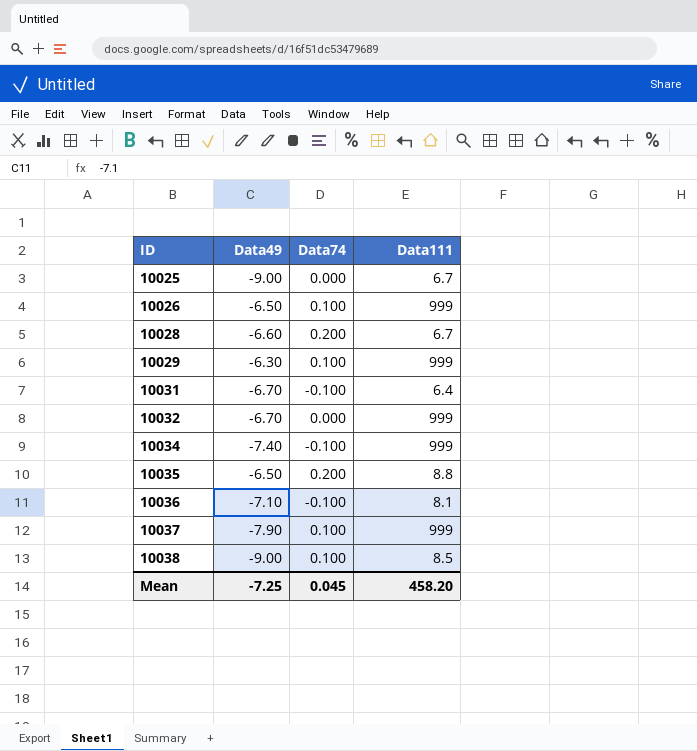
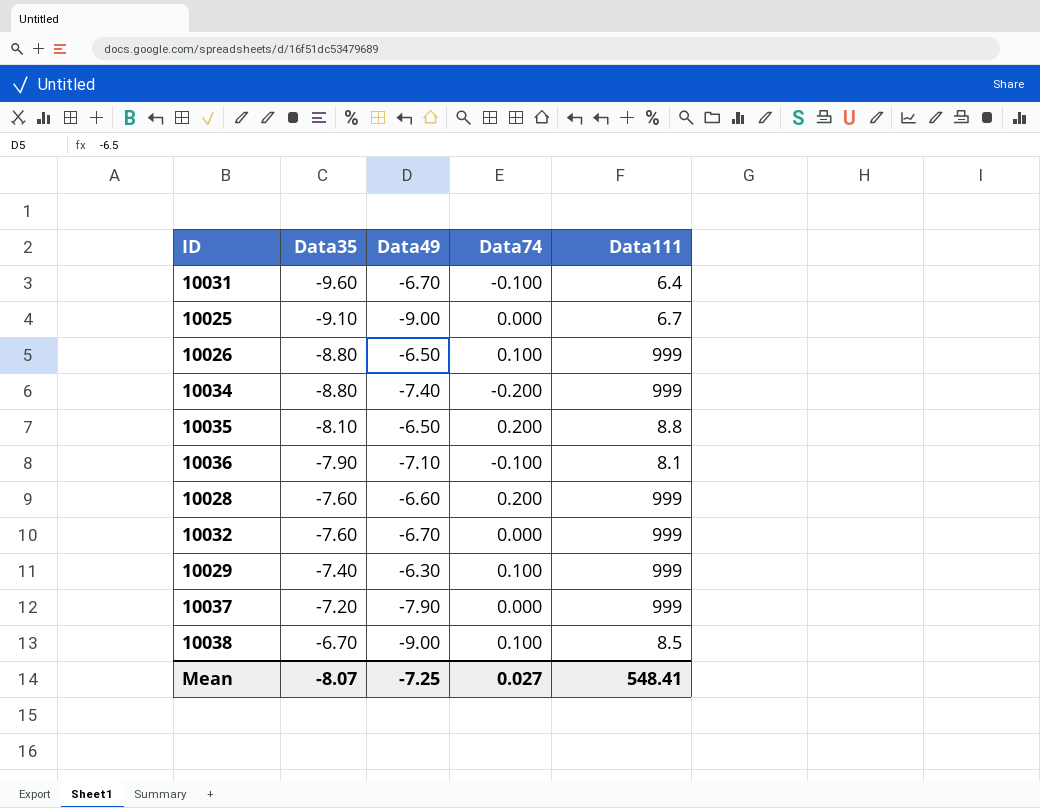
row order: ID ascending -> Data35 ascending
column Data35 | position: none -> 2
10034 | Data74: -0.100 -> -0.200
10028 | Data111: 6.7 -> 999
10037 | Data74: 0.100 -> 0.000
Mean | Data74: 0.045 -> 0.027
Mean | Data111: 458.20 -> 548.41

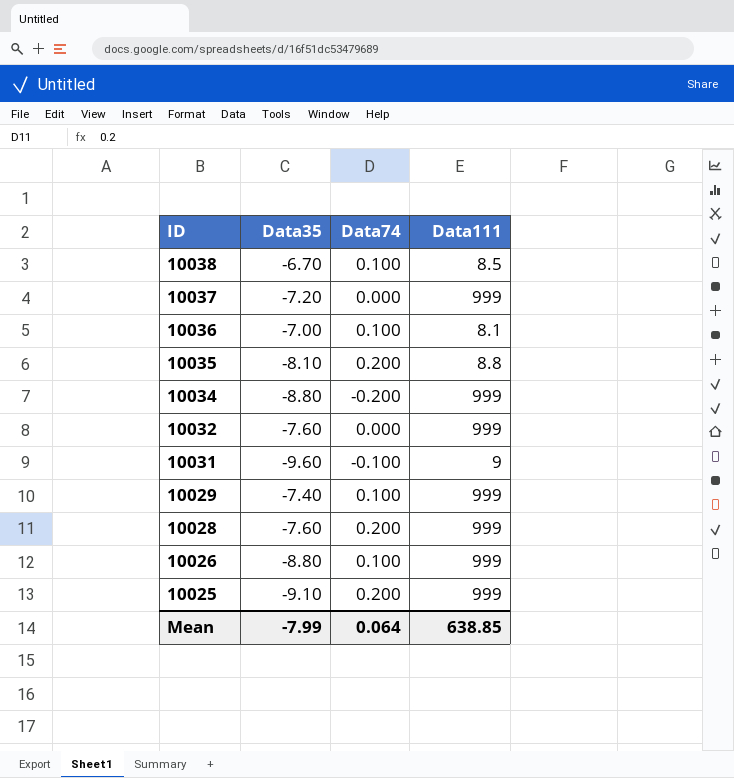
row order: Data35 ascending -> ID descending
column Data49 | position: 3 -> none
10036 | Data35: -7.90 -> -7.00
10036 | Data74: -0.100 -> 0.100
10031 | Data111: 6.4 -> 9
10025 | Data74: 0.000 -> 0.200
10025 | Data111: 6.7 -> 999
Mean | Data35: -8.07 -> -7.99
Mean | Data74: 0.027 -> 0.064
Mean | Data111: 548.41 -> 638.85

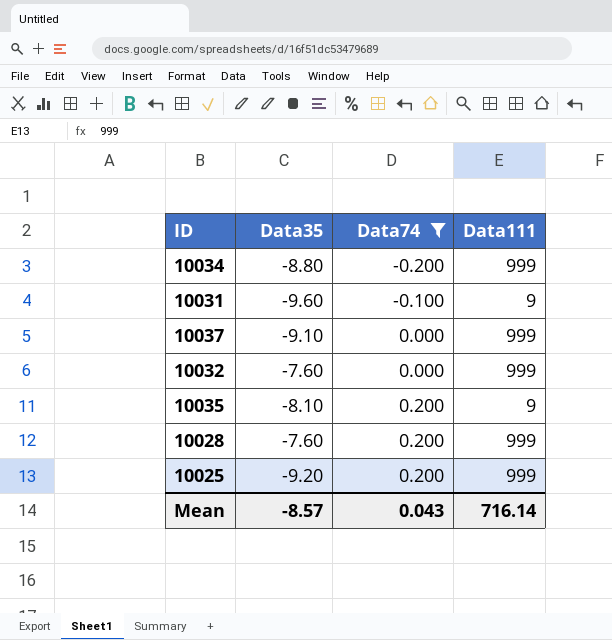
filter: none -> Data74 != 0.100
row order: ID descending -> Data74 ascending
10037 | Data35: -7.20 -> -9.10
10035 | Data111: 8.8 -> 9
10025 | Data35: -9.10 -> -9.20
Mean | Data35: -7.99 -> -8.57
Mean | Data74: 0.064 -> 0.043
Mean | Data111: 638.85 -> 716.14

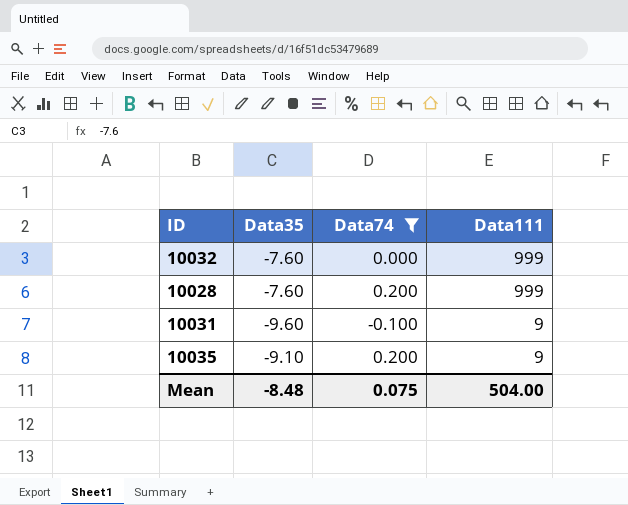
row order: Data74 ascending -> Data111 descending
row 10034: -8.80 | -0.200 | 999 -> none
row 10037: -9.10 | 0.000 | 999 -> none
row 10025: -9.20 | 0.200 | 999 -> none
10035 | Data35: -8.10 -> -9.10
Mean | Data35: -8.57 -> -8.48
Mean | Data74: 0.043 -> 0.075
Mean | Data111: 716.14 -> 504.00

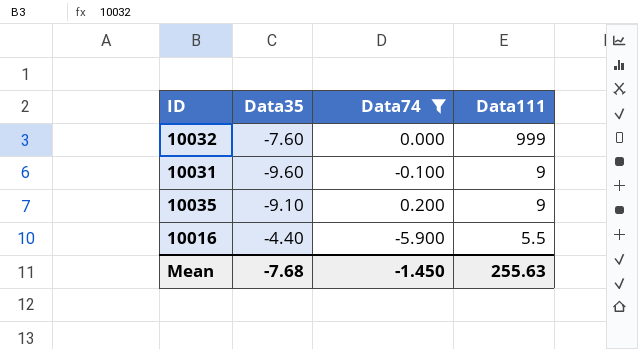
row 10028: -7.60 | 0.200 | 999 -> none
row 10016: none -> -4.40 | -5.900 | 5.5
Mean | Data35: -8.48 -> -7.68
Mean | Data74: 0.075 -> -1.450
Mean | Data111: 504.00 -> 255.63

